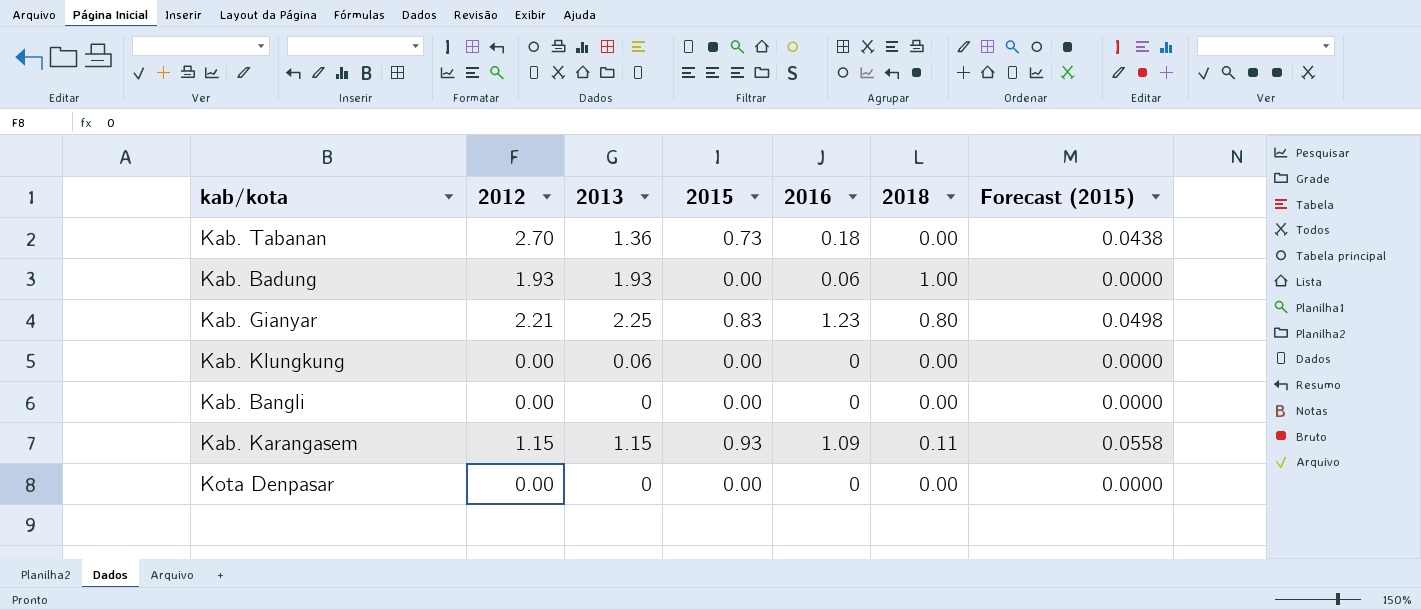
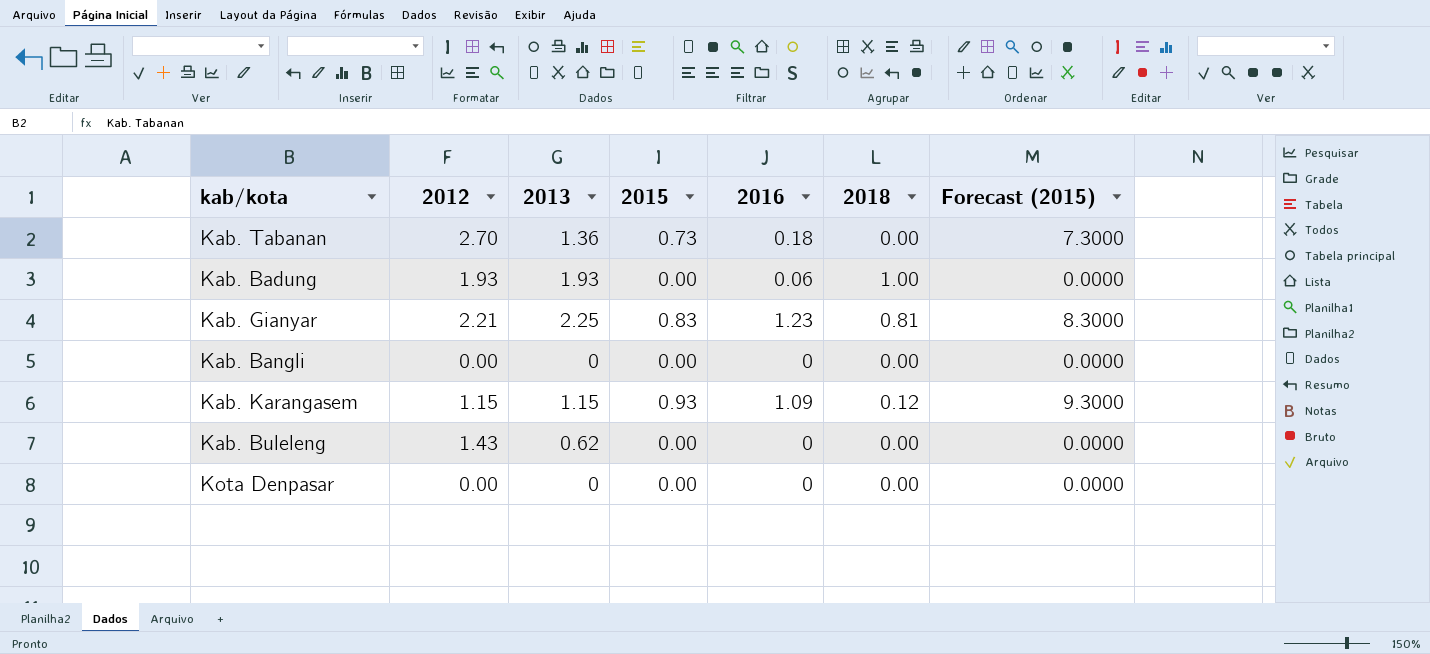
column Forecast (2015) | formula: [2015] * 0.06 -> [2015] * 10
row Kab. Klungkung: 0.00 | 0.06 | 0.00 | 0 | 0.00 | 0.0000 -> none
Kab. Gianyar | 2018: 0.80 -> 0.81
Kab. Karangasem | 2018: 0.11 -> 0.12
row Kab. Buleleng: none -> 1.43 | 0.62 | 0.00 | 0 | 0.00 | 0.0000

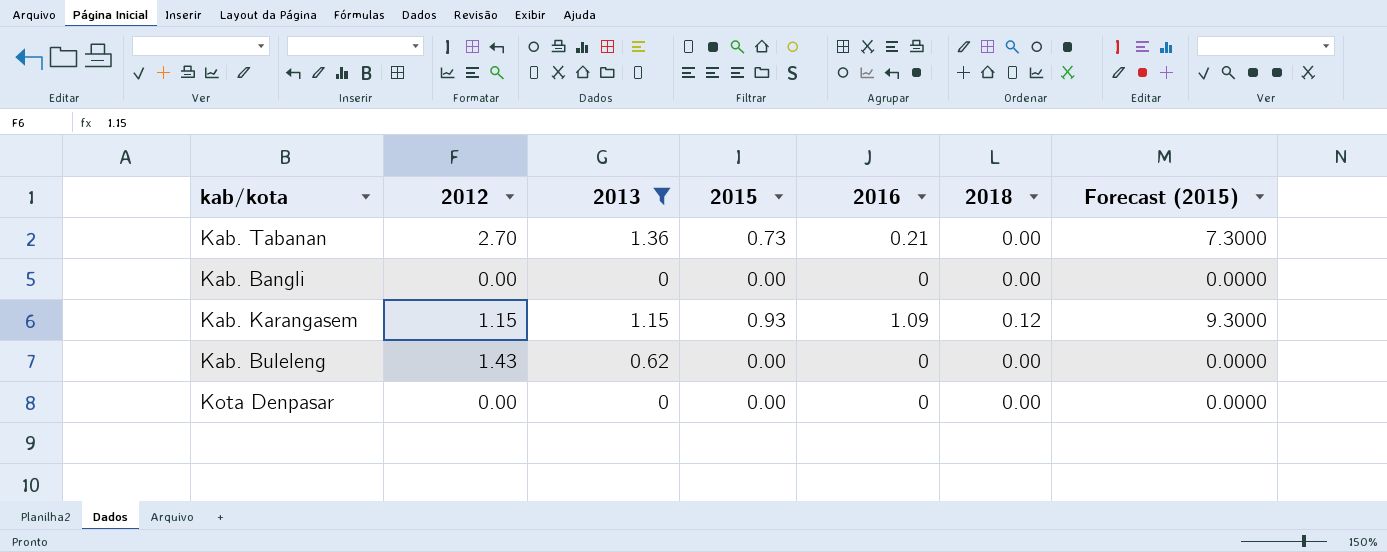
filter: none -> 2013 <= 1.36
Kab. Tabanan | 2016: 0.18 -> 0.21

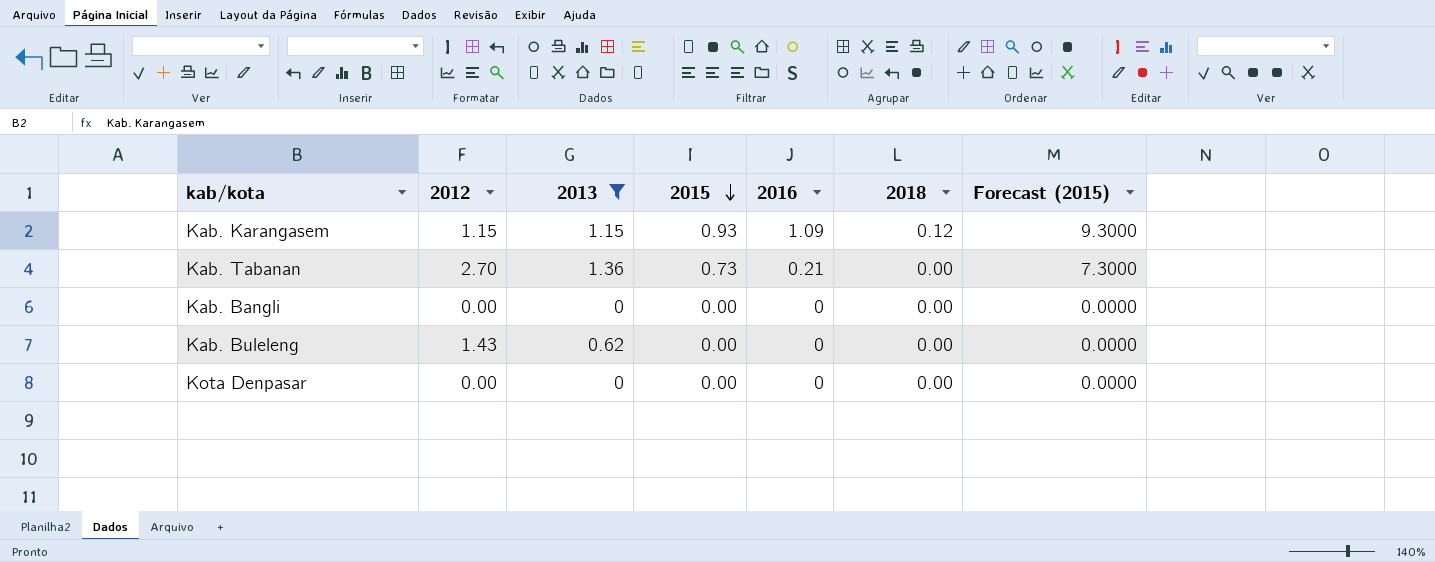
row order: none -> 2015 descending

